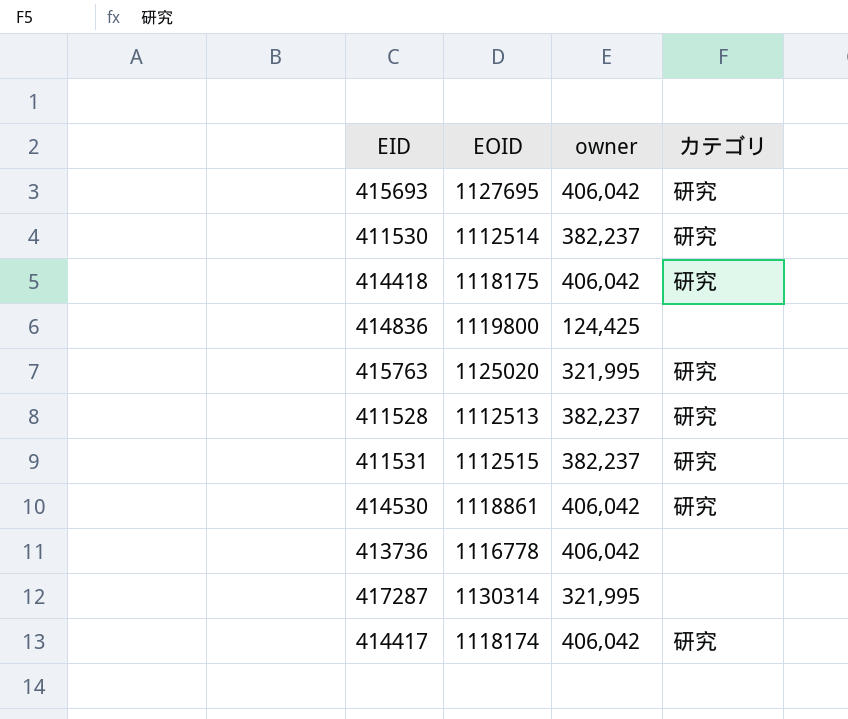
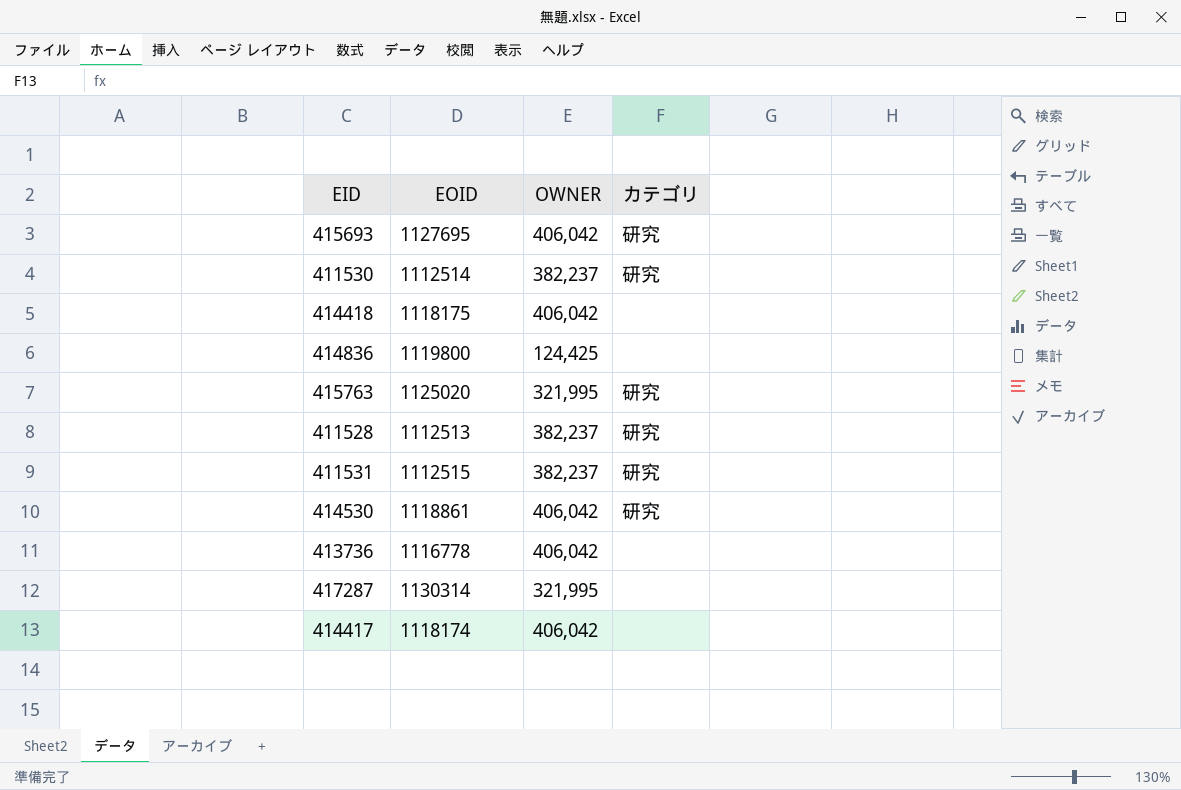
column name: owner -> OWNER
414418 | カテゴリ: 研究 -> none
414417 | カテゴリ: 研究 -> none

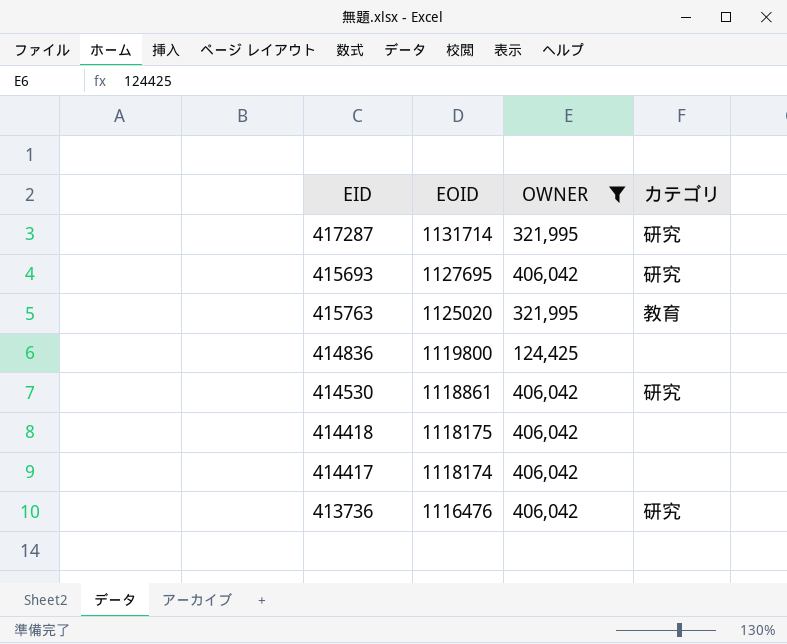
filter: none -> OWNER != 382,237
row order: none -> EOID descending
417287 | EOID: 1130314 -> 1131714
417287 | カテゴリ: none -> 研究
415763 | カテゴリ: 研究 -> 教育
413736 | EOID: 1116778 -> 1116476
413736 | カテゴリ: none -> 研究

